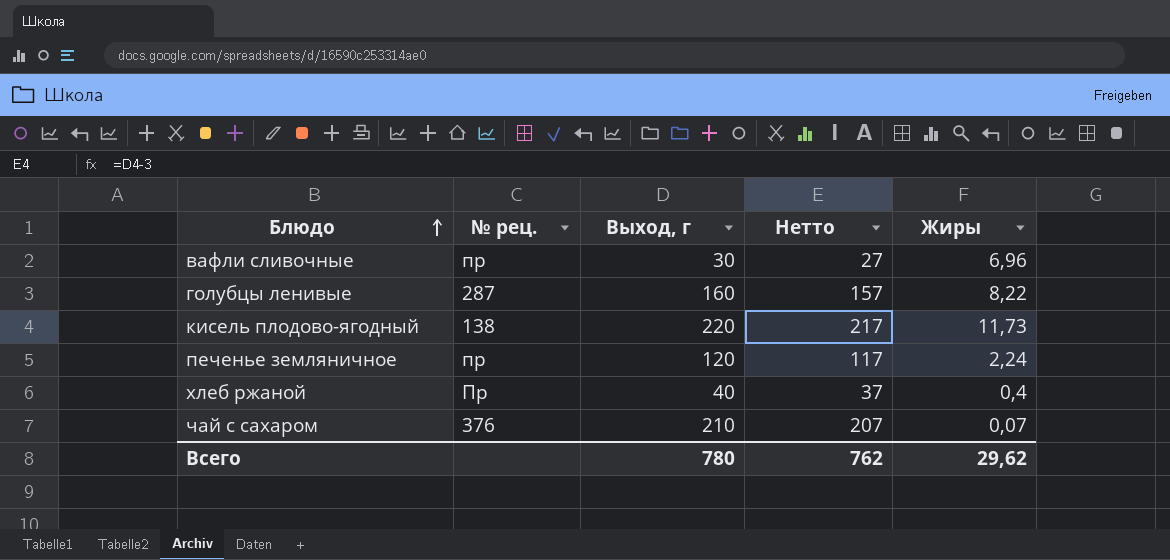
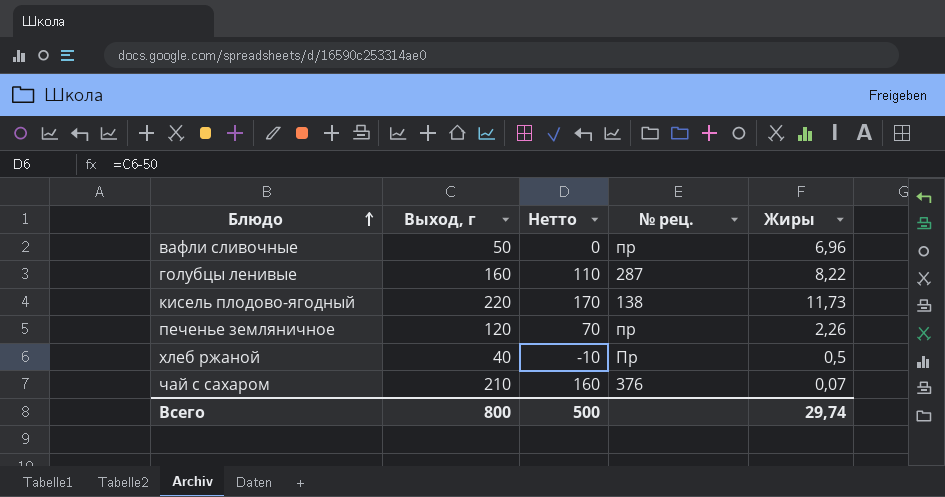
column Нетто | formula: [Выход, г] - 3 -> [Выход, г] - 50
column № рец. | position: 2 -> 4
вафли сливочные | Выход, г: 30 -> 50
печенье земляничное | Жиры: 2,24 -> 2,26
хлеб ржаной | Жиры: 0,4 -> 0,5
Всего | Выход, г: 780 -> 800
Всего | Нетто: 762 -> 500
Всего | Жиры: 29,62 -> 29,74

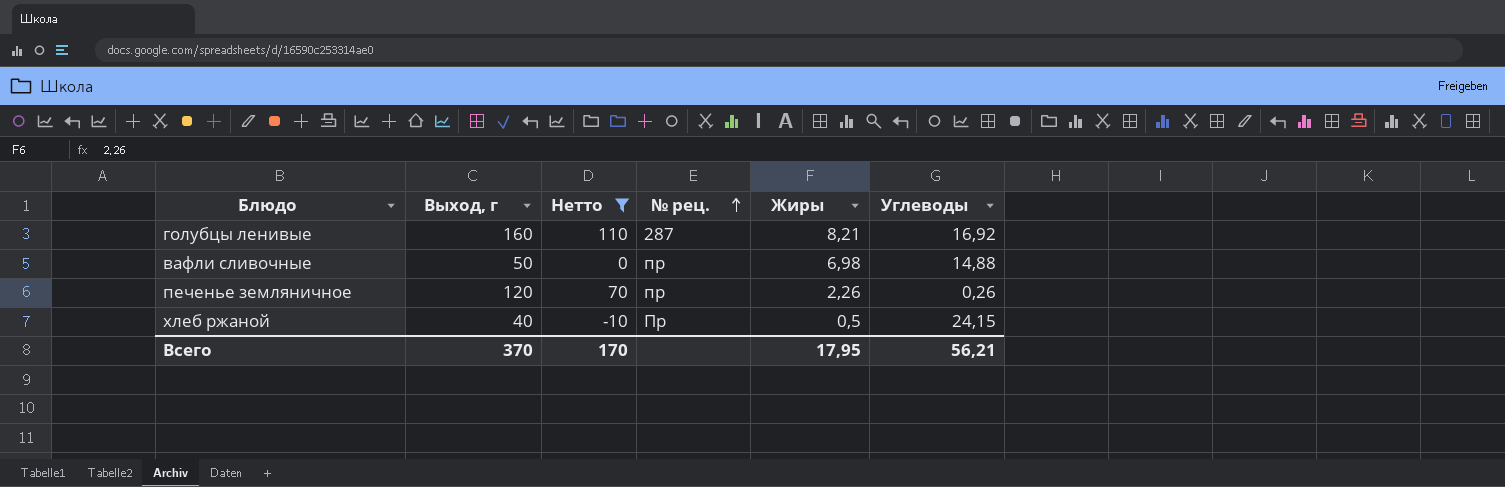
filter: none -> Нетто <= 110
row order: Блюдо ascending -> № рец. ascending
column Углеводы | position: none -> 6
голубцы ленивые | Жиры: 8,22 -> 8,21
вафли сливочные | Жиры: 6,96 -> 6,98
Всего | Выход, г: 800 -> 370
Всего | Нетто: 500 -> 170
Всего | Жиры: 29,74 -> 17,95

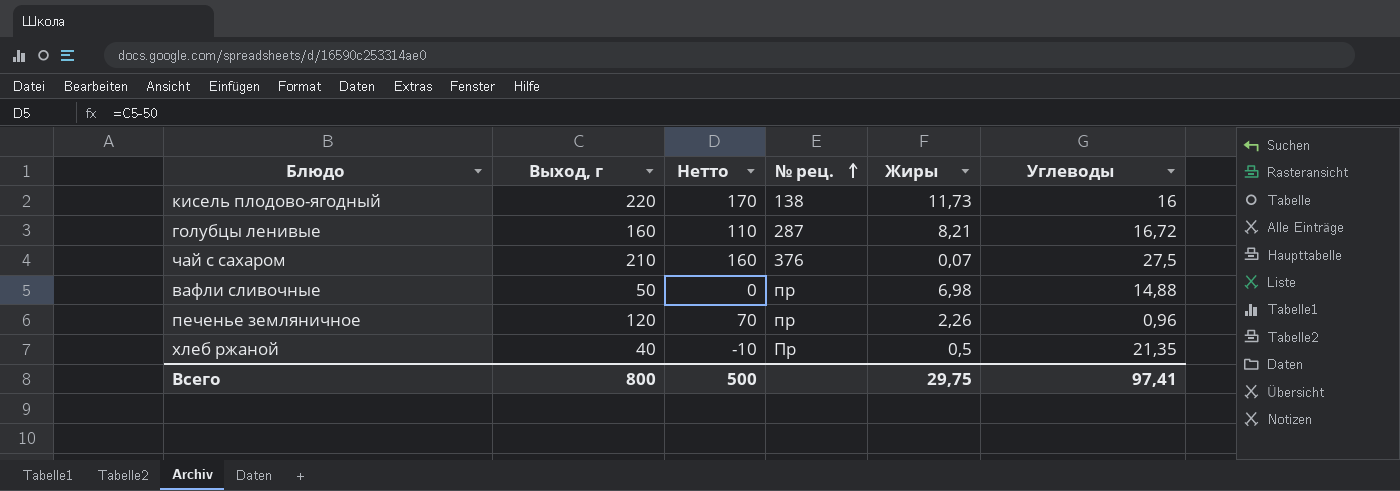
filter: Нетто <= 110 -> none
голубцы ленивые | Углеводы: 16,92 -> 16,72
печенье земляничное | Углеводы: 0,26 -> 0,96
хлеб ржаной | Углеводы: 24,15 -> 21,35
Всего | Выход, г: 370 -> 800
Всего | Нетто: 170 -> 500
Всего | Жиры: 17,95 -> 29,75
Всего | Углеводы: 56,21 -> 97,41

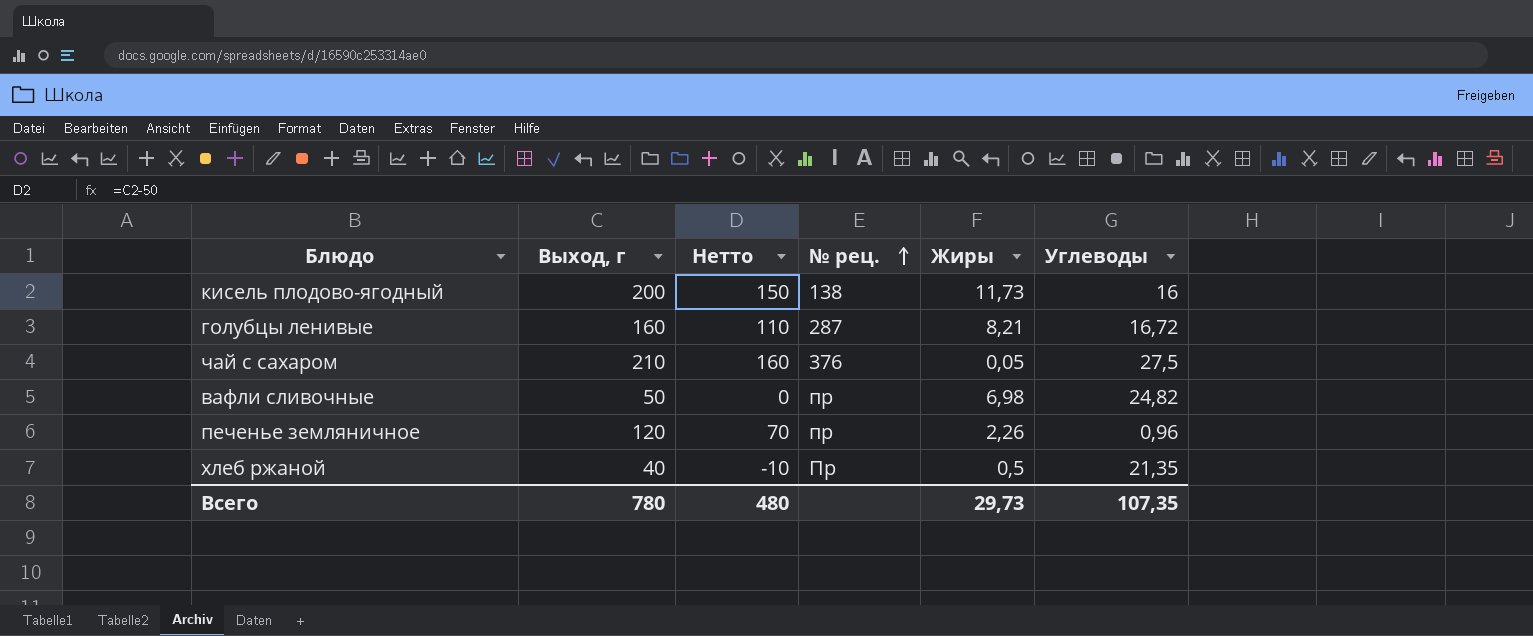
кисель плодово-ягодный | Выход, г: 220 -> 200
кисель плодово-ягодный | Нетто: 170 -> 150
чай с сахаром | Жиры: 0,07 -> 0,05
вафли сливочные | Углеводы: 14,88 -> 24,82
Всего | Выход, г: 800 -> 780
Всего | Нетто: 500 -> 480
Всего | Жиры: 29,75 -> 29,73
Всего | Углеводы: 97,41 -> 107,35

